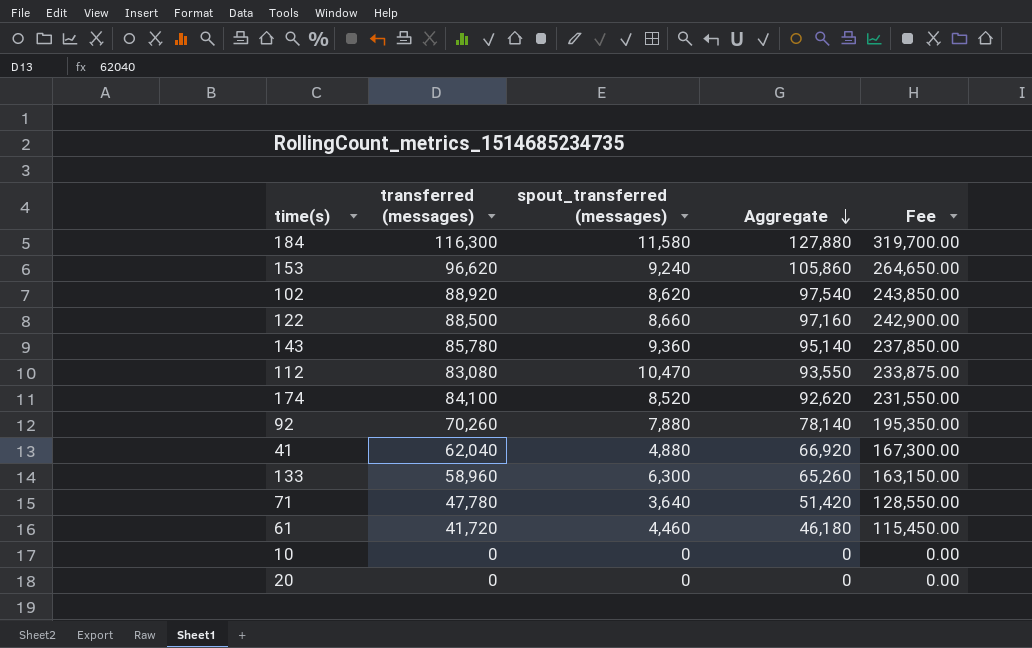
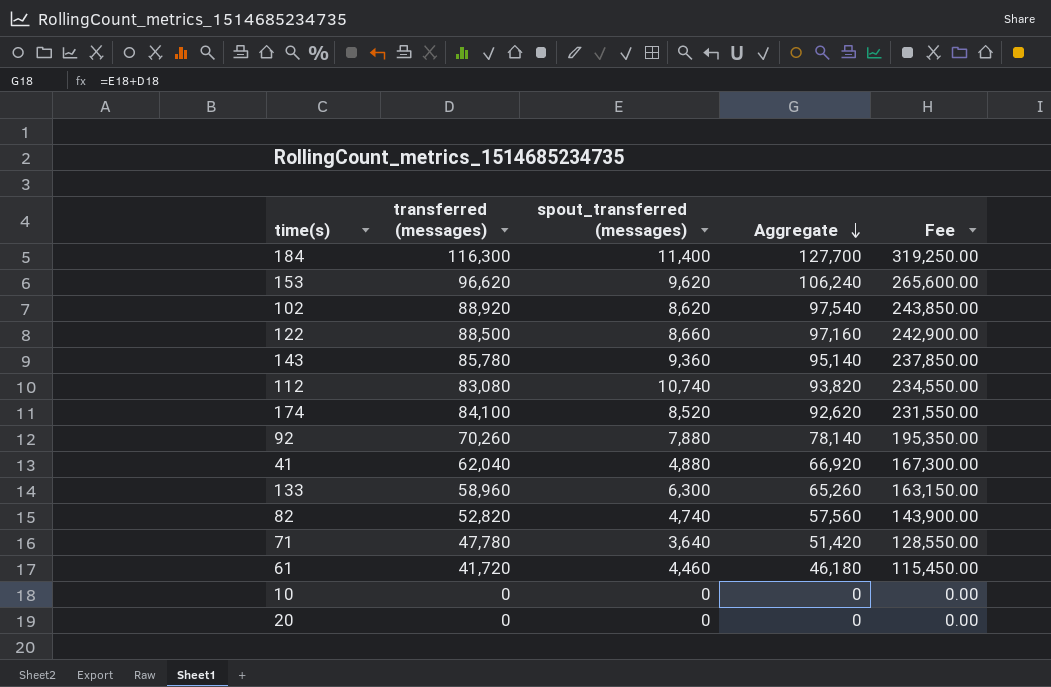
184 | spout_transferred (messages): 11,580 -> 11,400
184 | Aggregate: 127,880 -> 127,700
184 | Fee: 319,700.00 -> 319,250.00
153 | spout_transferred (messages): 9,240 -> 9,620
153 | Aggregate: 105,860 -> 106,240
153 | Fee: 264,650.00 -> 265,600.00
112 | spout_transferred (messages): 10,470 -> 10,740
112 | Aggregate: 93,550 -> 93,820
112 | Fee: 233,875.00 -> 234,550.00
row 82: none -> 52,820 | 4,740 | 57,560 | 143,900.00

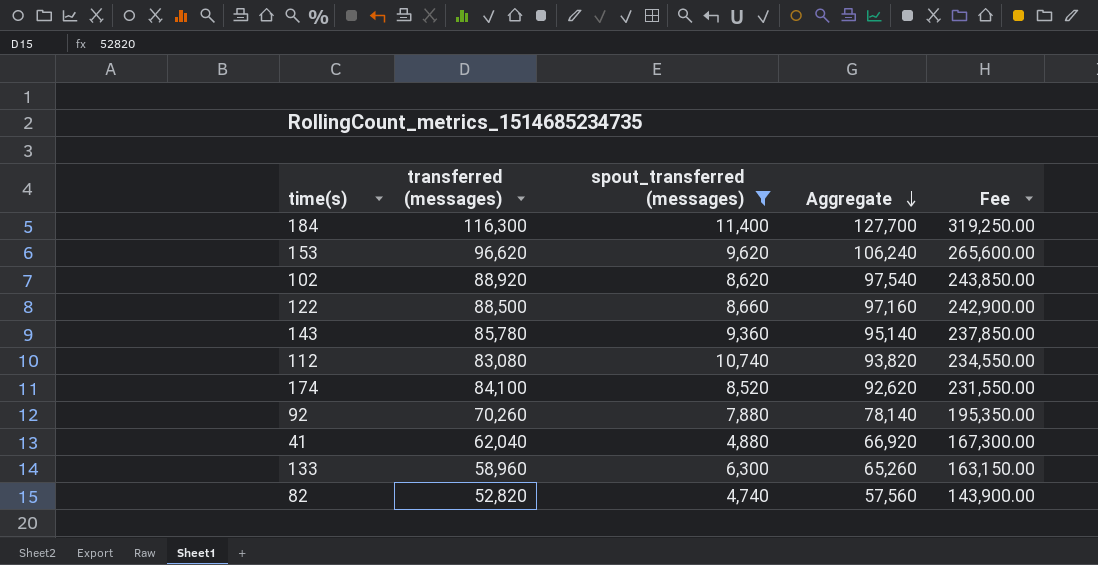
filter: none -> spout_transferred (messages) >= 4,740

